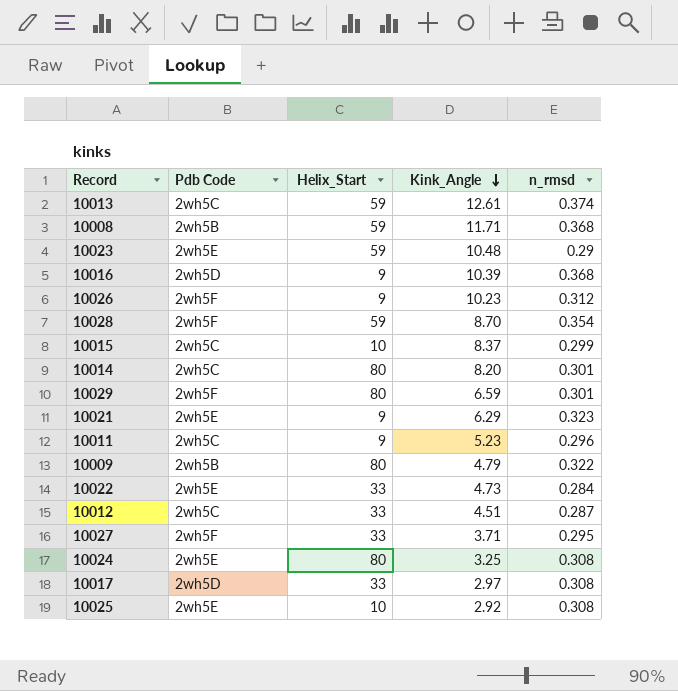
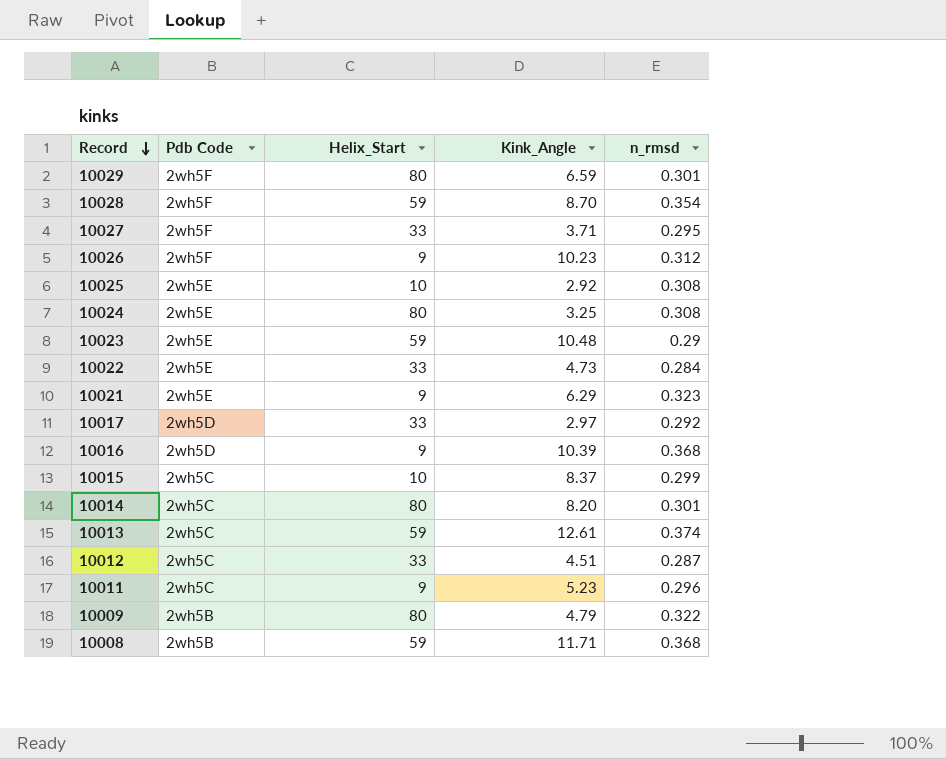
row order: Kink_Angle descending -> Record descending
10017 | n_rmsd: 0.308 -> 0.292

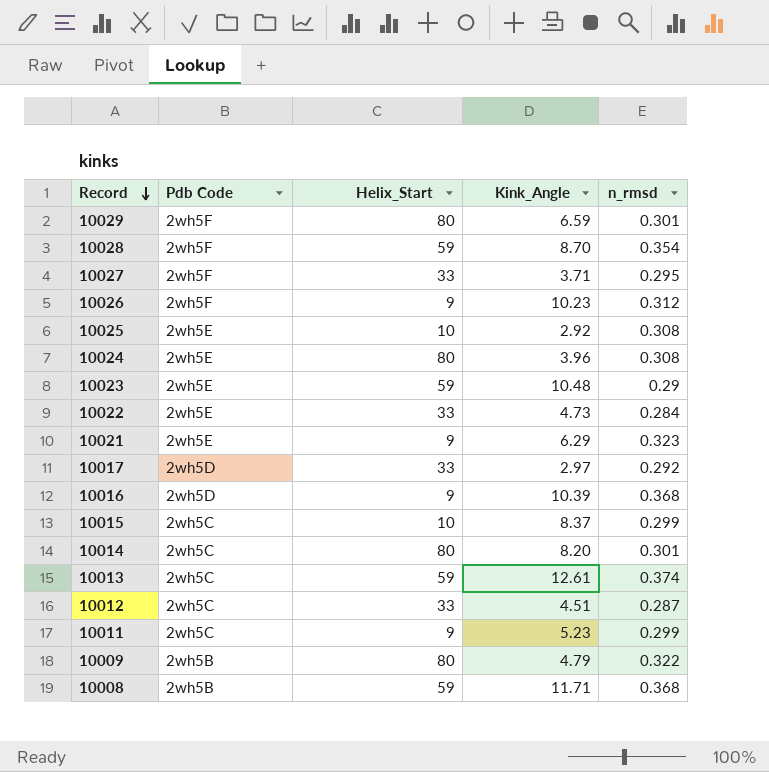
10024 | Kink_Angle: 3.25 -> 3.96
10011 | n_rmsd: 0.296 -> 0.299

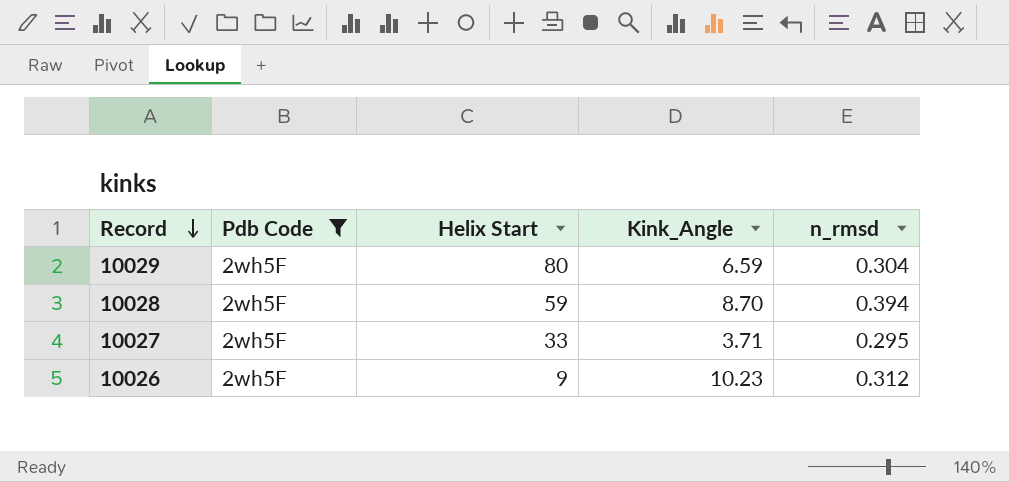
filter: none -> Pdb Code = 2wh5F
column name: Helix_Start -> Helix Start
10029 | n_rmsd: 0.301 -> 0.304
10028 | n_rmsd: 0.354 -> 0.394

